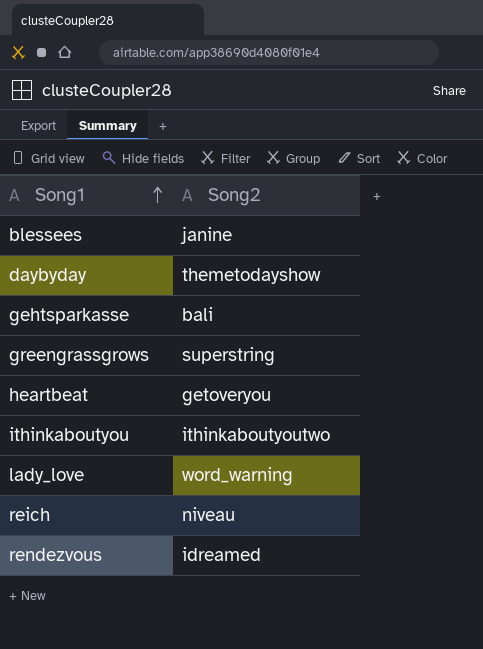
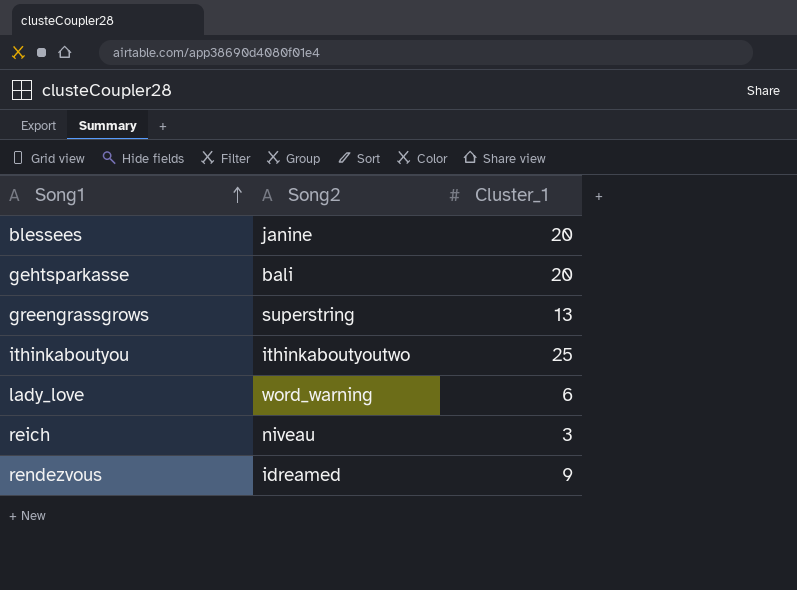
column Cluster_1 | position: none -> 3
row daybyday: themetodayshow -> none
row heartbeat: getoveryou -> none

